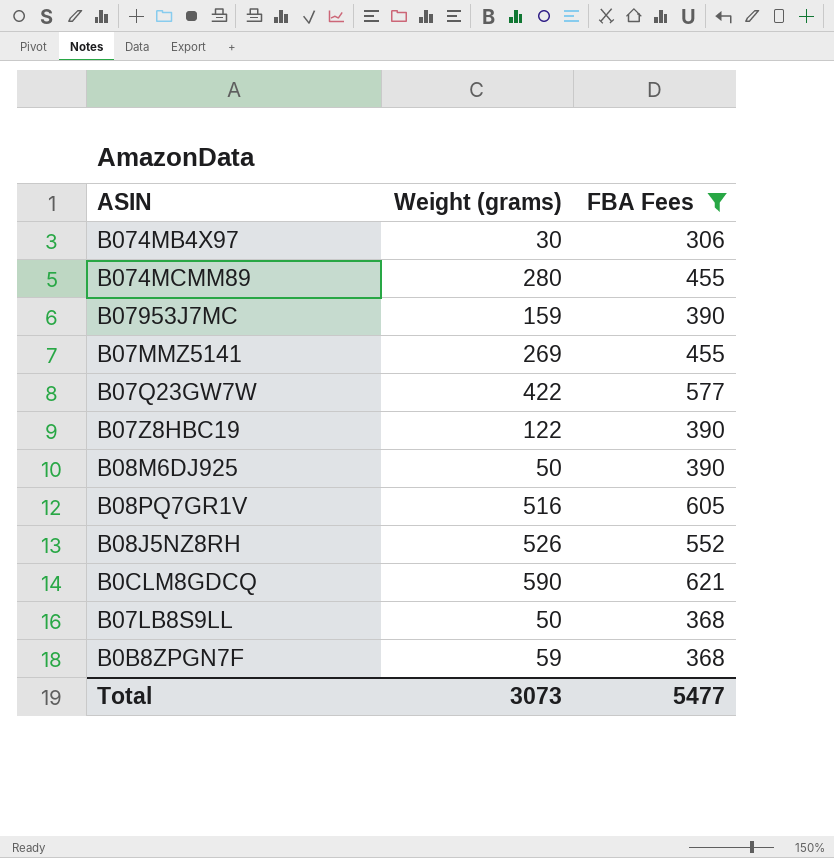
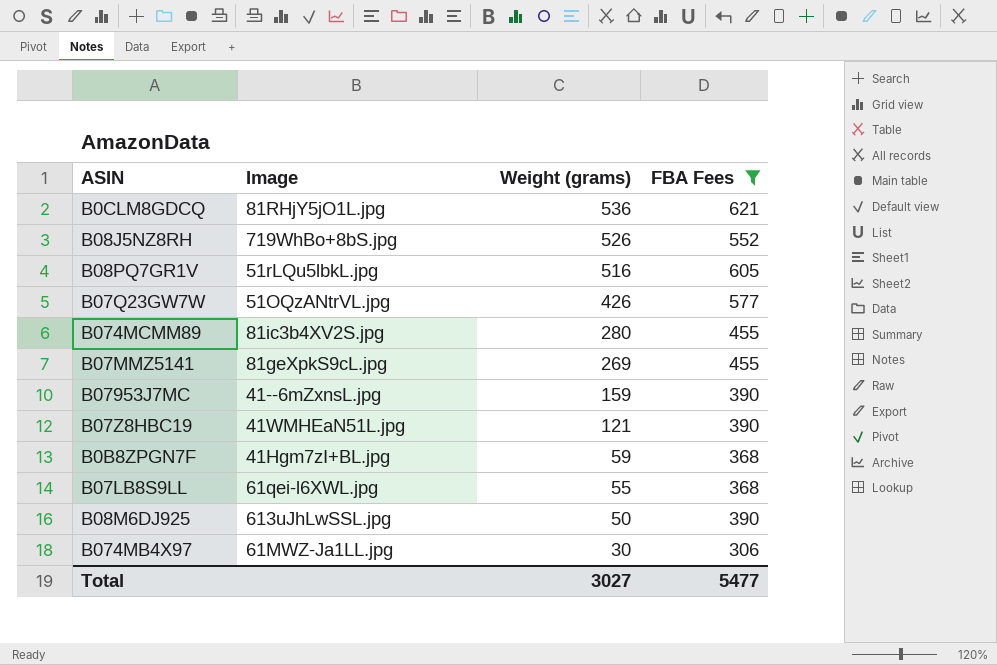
row order: none -> Weight (grams) descending
column Image | position: none -> 2
B0CLM8GDCQ | Weight (grams): 590 -> 536
B07Q23GW7W | Weight (grams): 422 -> 426
B07Z8HBC19 | Weight (grams): 122 -> 121
B07LB8S9LL | Weight (grams): 50 -> 55
Total | Weight (grams): 3073 -> 3027

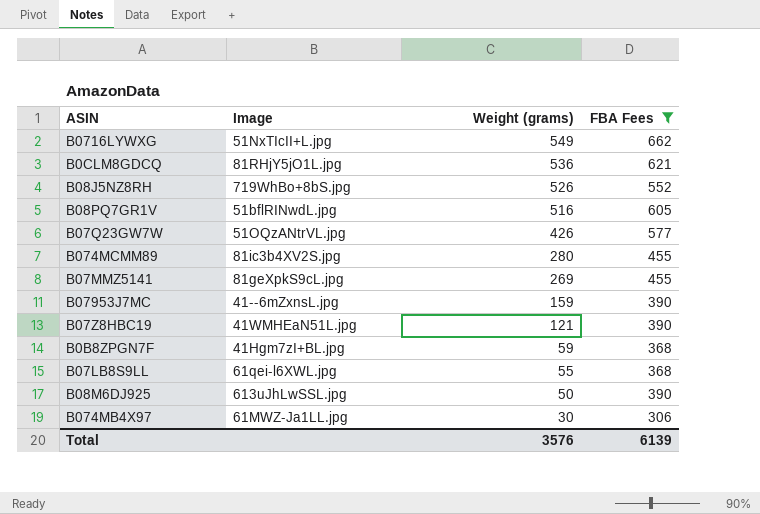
row B0716LYWXG: none -> 51NxTIcII+L.jpg | 549 | 662
B08PQ7GR1V | Image: 51rLQu5lbkL.jpg -> 51bflRINwdL.jpg
Total | Weight (grams): 3027 -> 3576
Total | FBA Fees: 5477 -> 6139

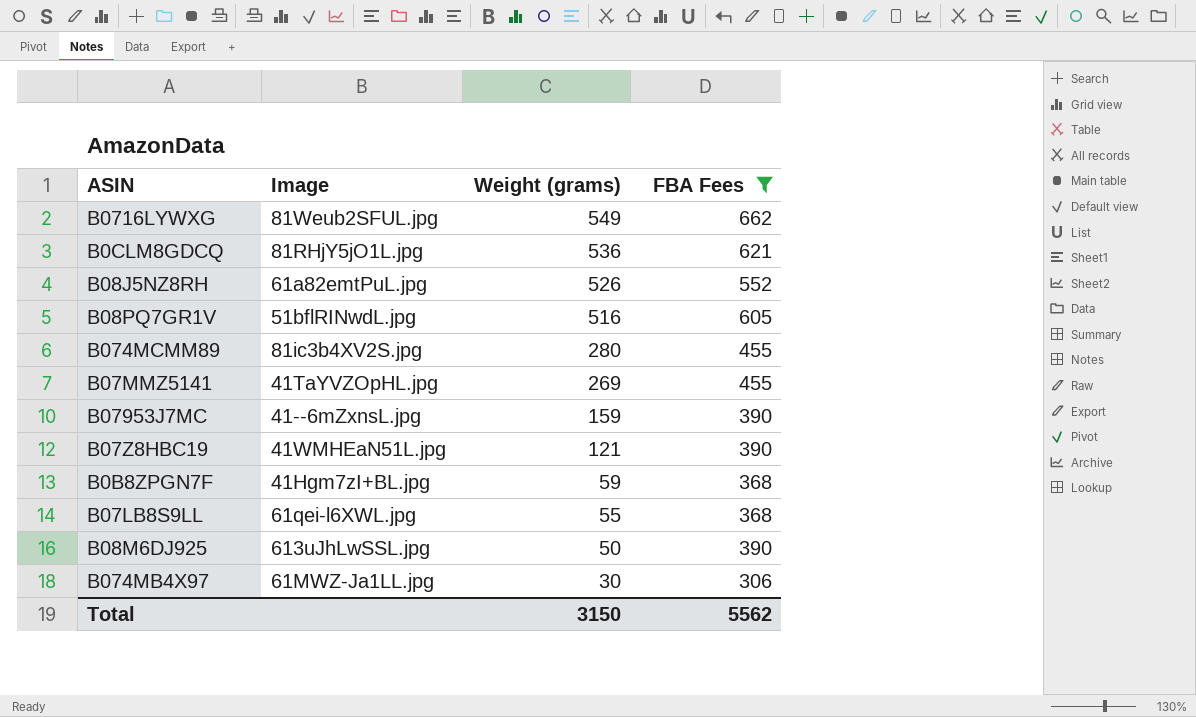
row B07Q23GW7W: 51OQzANtrVL.jpg | 426 | 577 -> none
B0716LYWXG | Image: 51NxTIcII+L.jpg -> 81Weub2SFUL.jpg
B08J5NZ8RH | Image: 719WhBo+8bS.jpg -> 61a82emtPuL.jpg
B07MMZ5141 | Image: 81geXpkS9cL.jpg -> 41TaYVZOpHL.jpg
Total | Weight (grams): 3576 -> 3150
Total | FBA Fees: 6139 -> 5562

